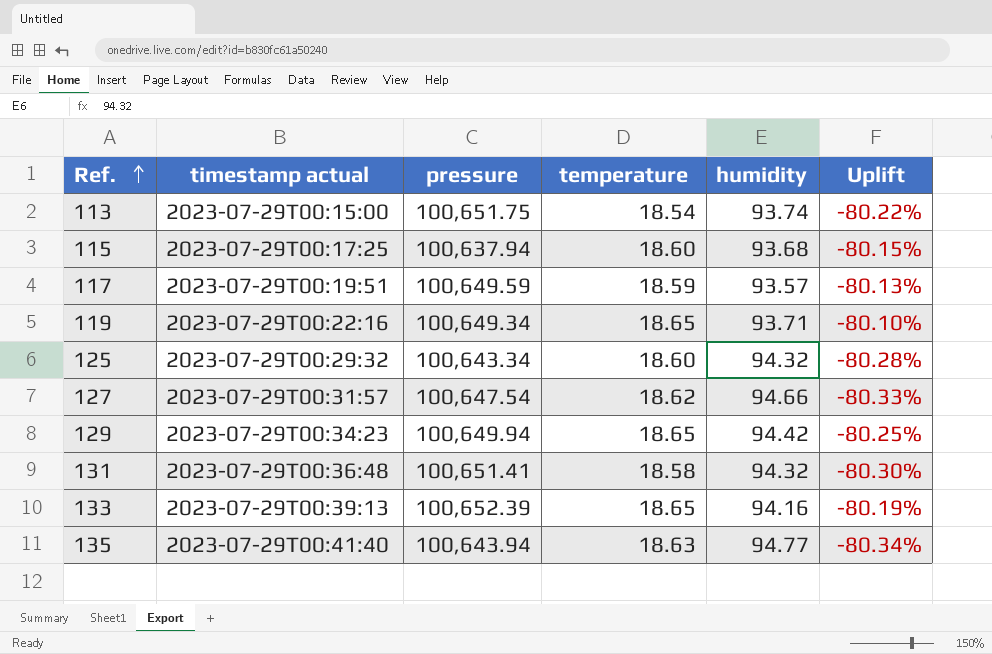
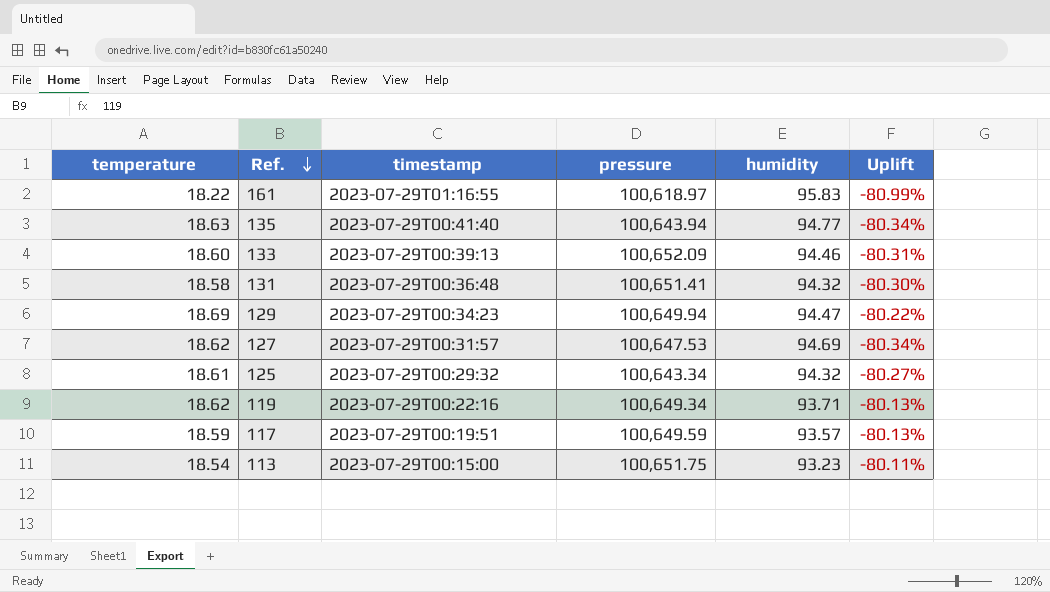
row order: Ref. ascending -> Ref. descending
column temperature | position: 4 -> 1
column name: timestamp actual -> timestamp
row 115: 2023-07-29T00:17:25 | 100,637.94 | 18.60 | 93.68 | -80.15% -> none
row 161: none -> 18.22 | 2023-07-29T01:16:55 | 100,618.97 | 95.83 | -80.99%
133 | temperature: 18.65 -> 18.60
133 | pressure: 100,652.39 -> 100,652.09
133 | humidity: 94.16 -> 94.46
133 | Uplift: -80.19% -> -80.31%
129 | temperature: 18.65 -> 18.69
129 | humidity: 94.42 -> 94.47
129 | Uplift: -80.25% -> -80.22%
127 | pressure: 100,647.54 -> 100,647.53
127 | humidity: 94.66 -> 94.69
127 | Uplift: -80.33% -> -80.34%
125 | temperature: 18.60 -> 18.61
125 | Uplift: -80.28% -> -80.27%
119 | temperature: 18.65 -> 18.62
119 | Uplift: -80.10% -> -80.13%
113 | humidity: 93.74 -> 93.23
113 | Uplift: -80.22% -> -80.11%

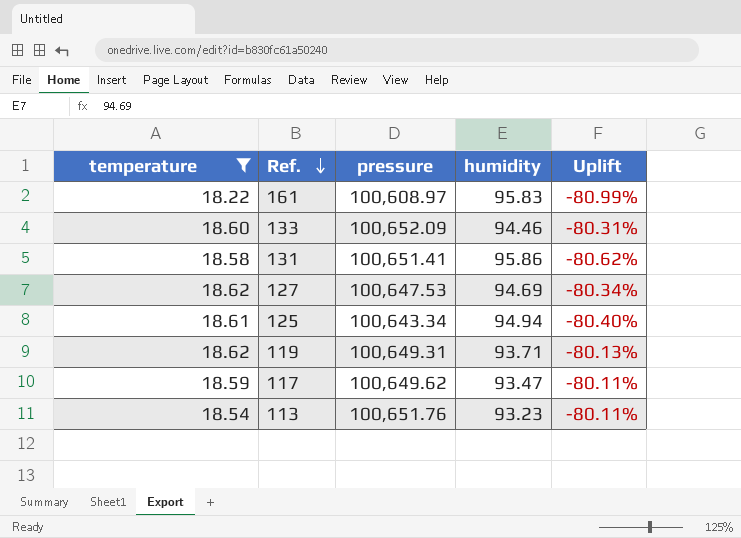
filter: none -> temperature <= 18.62
column timestamp | position: 3 -> none
161 | pressure: 100,618.97 -> 100,608.97
131 | humidity: 94.32 -> 95.86
131 | Uplift: -80.30% -> -80.62%
125 | humidity: 94.32 -> 94.94
125 | Uplift: -80.27% -> -80.40%
119 | pressure: 100,649.34 -> 100,649.31
117 | pressure: 100,649.59 -> 100,649.62
117 | humidity: 93.57 -> 93.47
117 | Uplift: -80.13% -> -80.11%
113 | pressure: 100,651.75 -> 100,651.76

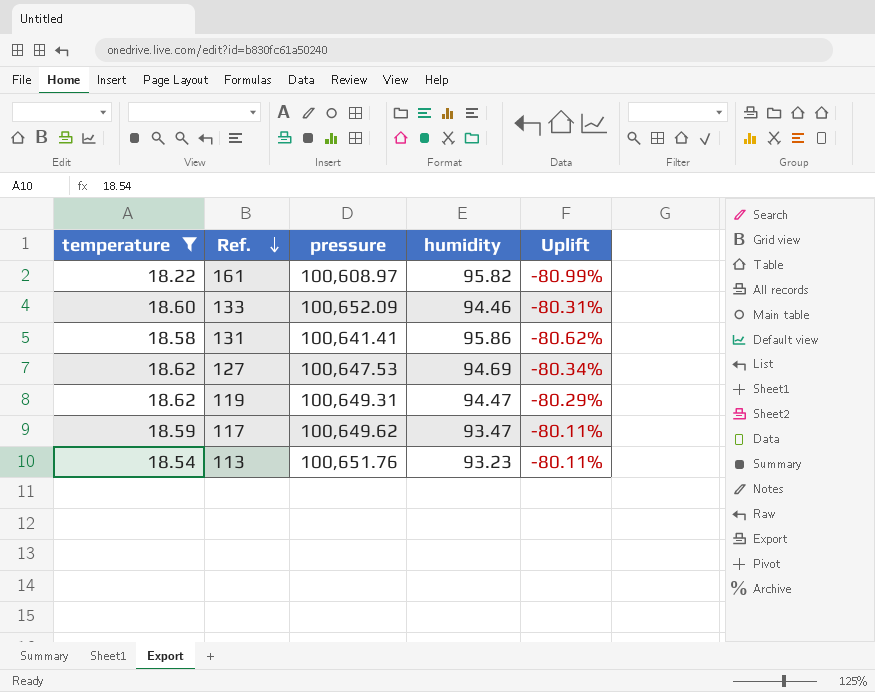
row 125: 18.61 | 100,643.34 | 94.94 | -80.40% -> none
161 | humidity: 95.83 -> 95.82
131 | pressure: 100,651.41 -> 100,641.41
119 | humidity: 93.71 -> 94.47
119 | Uplift: -80.13% -> -80.29%

